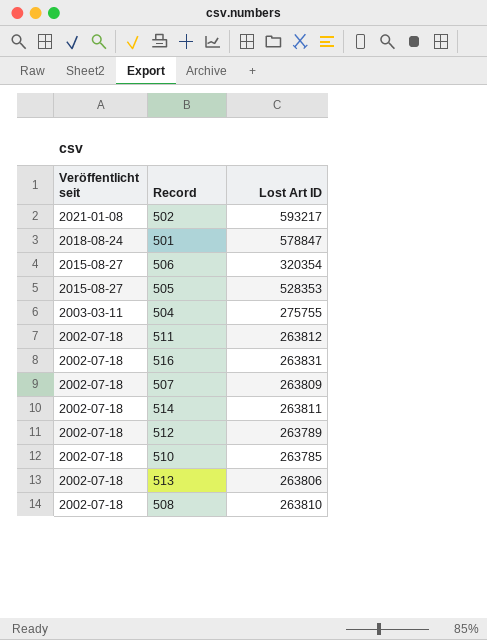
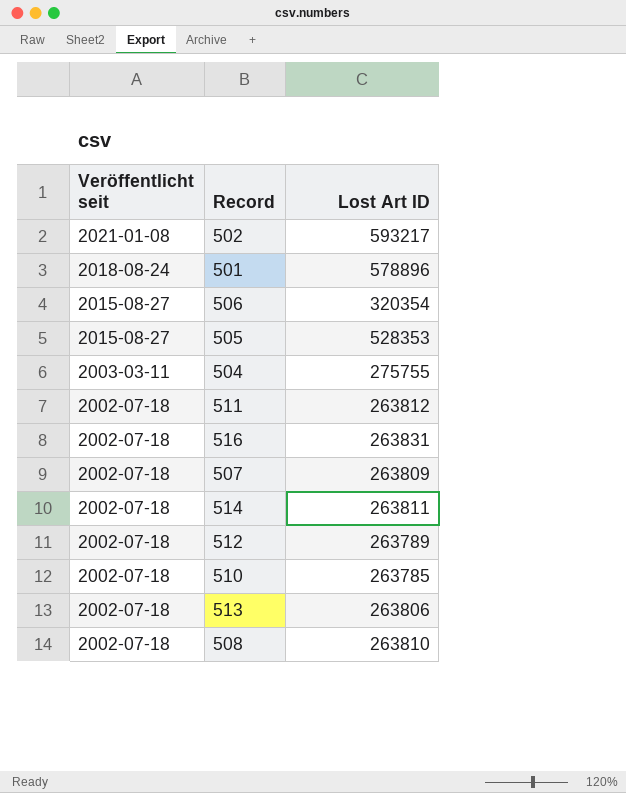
501 | Lost Art ID: 578847 -> 578896

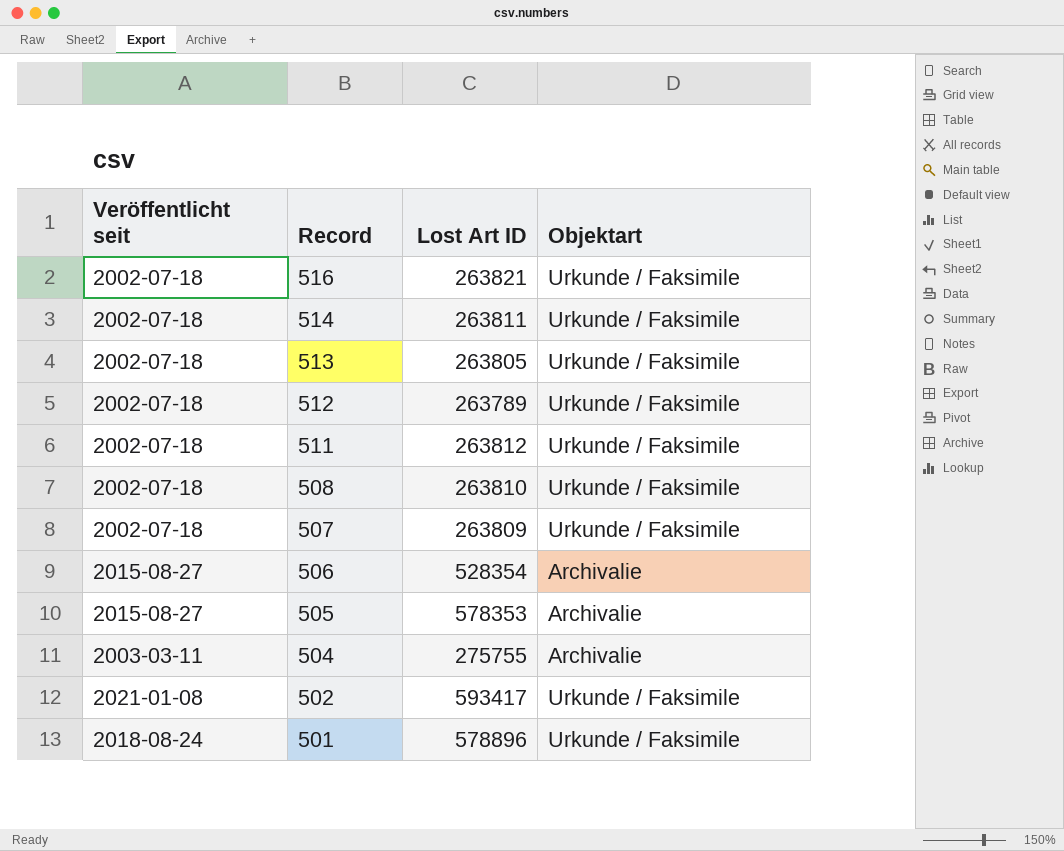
row order: Veröffentlicht seit descending -> Record descending
column Objektart | position: none -> 4
row 510: 2002-07-18 | 263785 -> none
516 | Lost Art ID: 263831 -> 263821
513 | Lost Art ID: 263806 -> 263805
506 | Lost Art ID: 320354 -> 528354
505 | Lost Art ID: 528353 -> 578353
502 | Lost Art ID: 593217 -> 593417

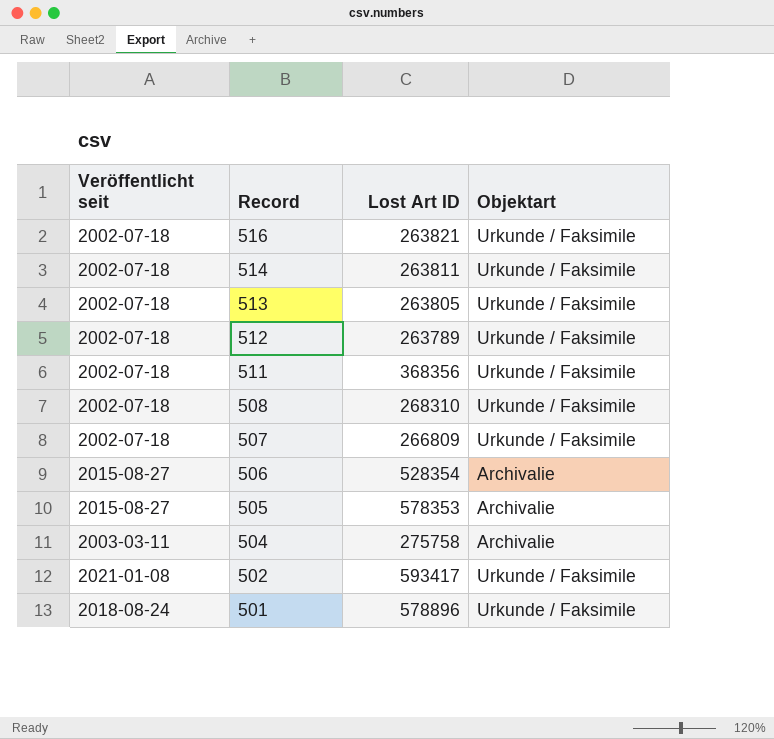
511 | Lost Art ID: 263812 -> 368356
508 | Lost Art ID: 263810 -> 268310
507 | Lost Art ID: 263809 -> 266809
504 | Lost Art ID: 275755 -> 275758

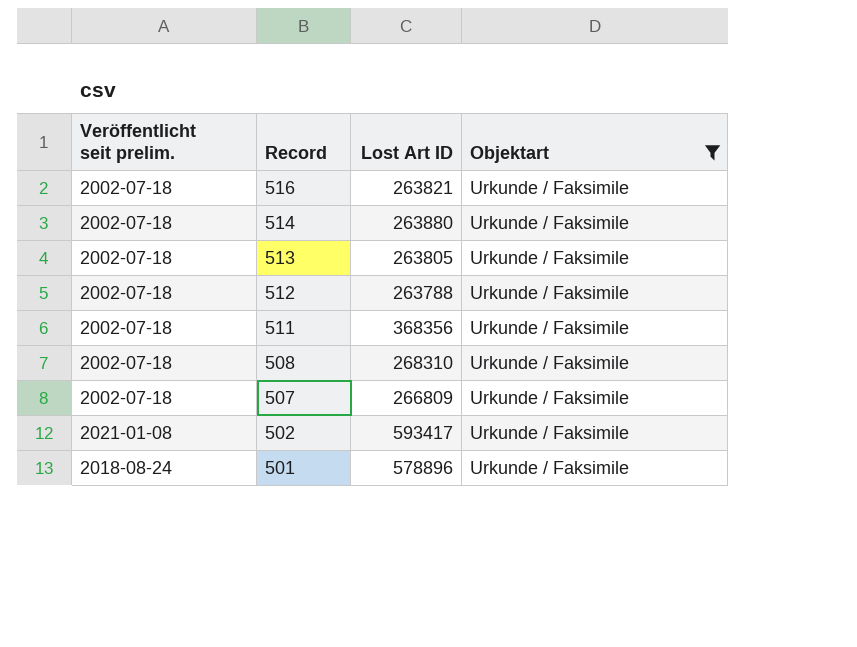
filter: none -> Objektart = Urkunde / Faksimile
column name: Veröffentlicht seit -> Veröffentlicht seit prelim.
514 | Lost Art ID: 263811 -> 263880
512 | Lost Art ID: 263789 -> 263788

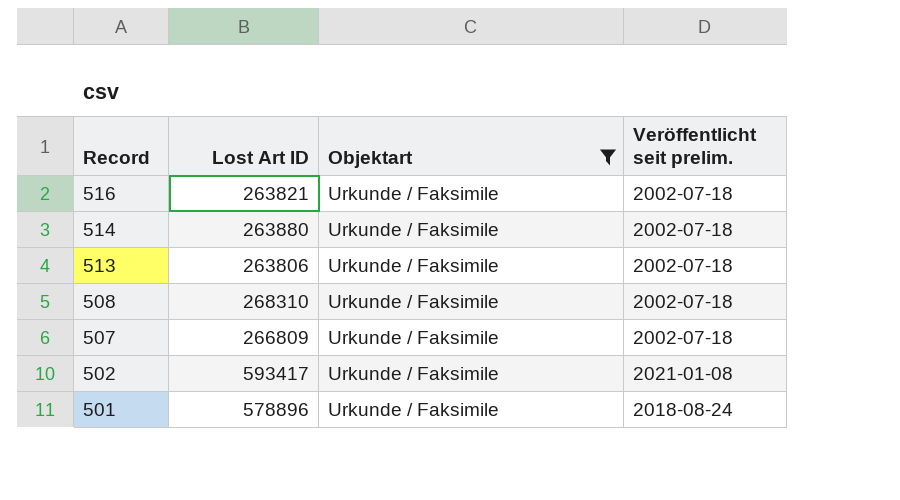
column Veröffentlicht seit prelim. | position: 1 -> 4
row 512: 2002-07-18 | 263788 | Urkunde / Faksimile -> none
row 511: 2002-07-18 | 368356 | Urkunde / Faksimile -> none
513 | Lost Art ID: 263805 -> 263806

